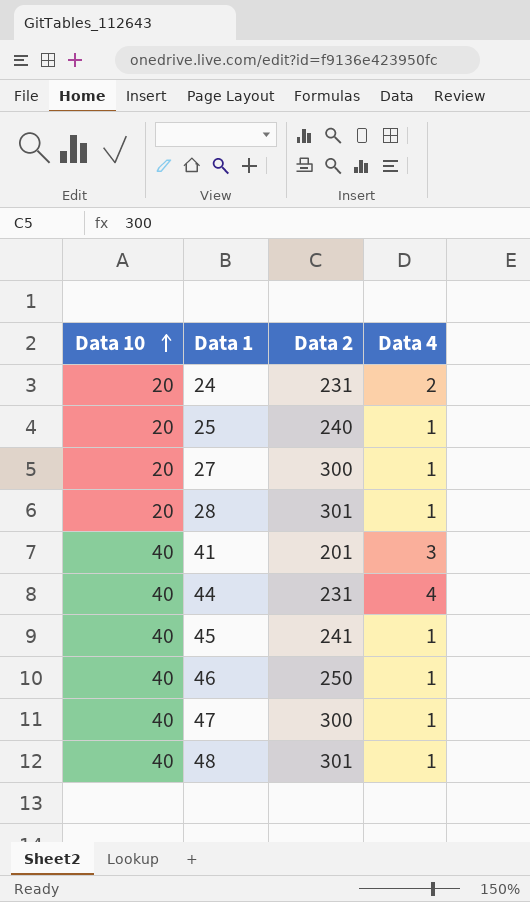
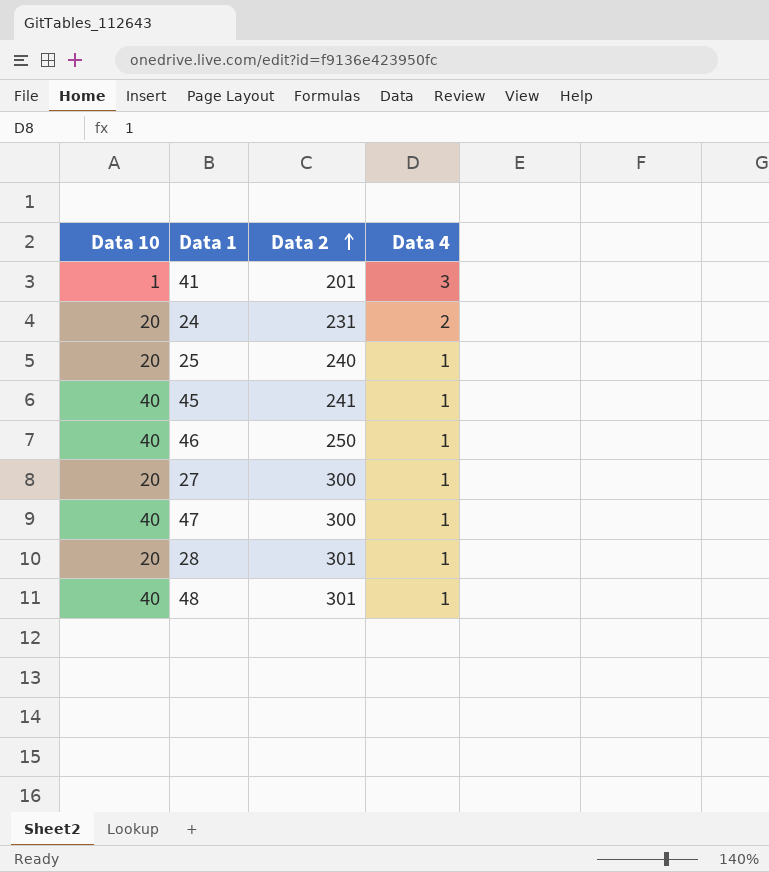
row order: Data 10 ascending -> Data 2 ascending
row 44: 40 | 231 | 4 -> none
41 | Data 10: 40 -> 1

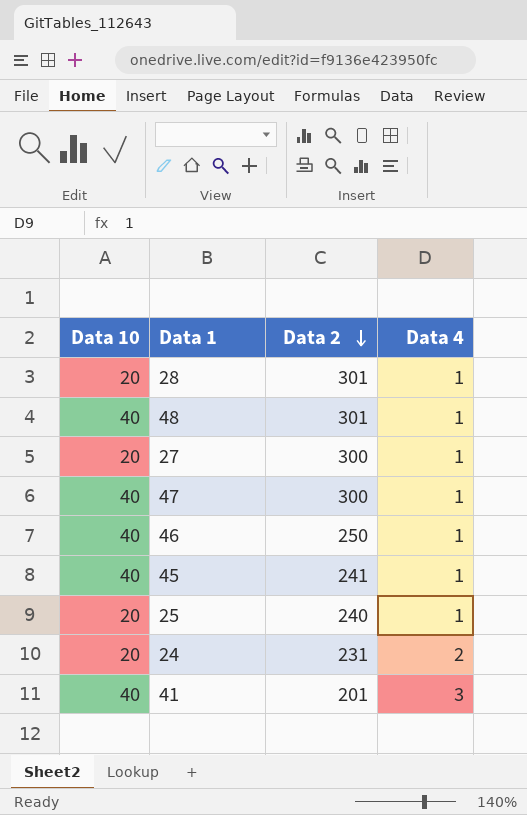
row order: Data 2 ascending -> Data 2 descending
41 | Data 10: 1 -> 40

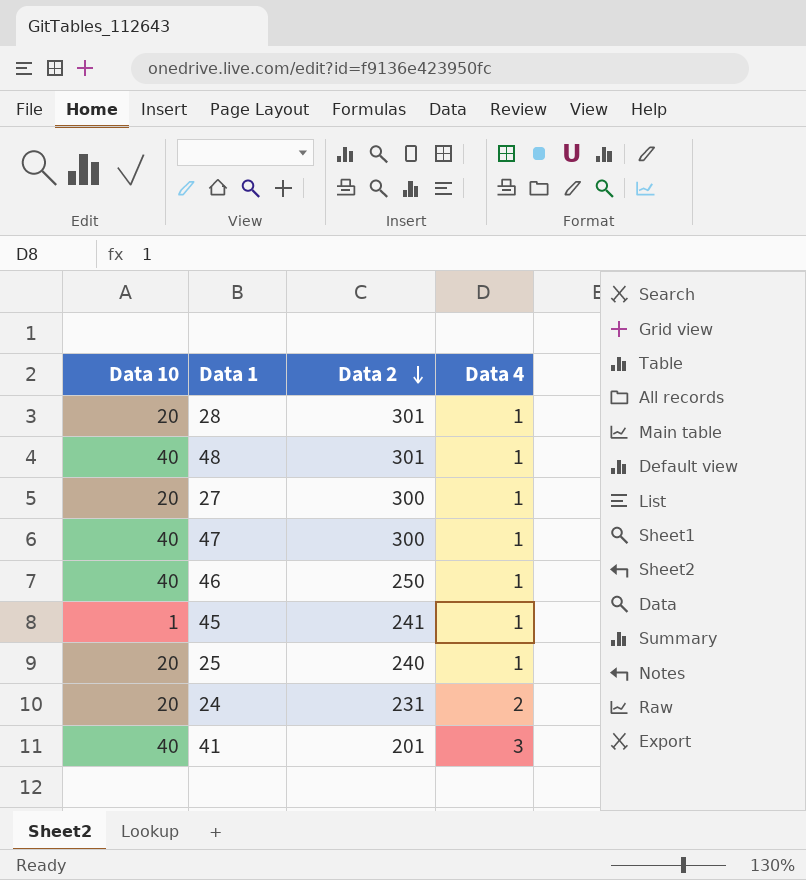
45 | Data 10: 40 -> 1

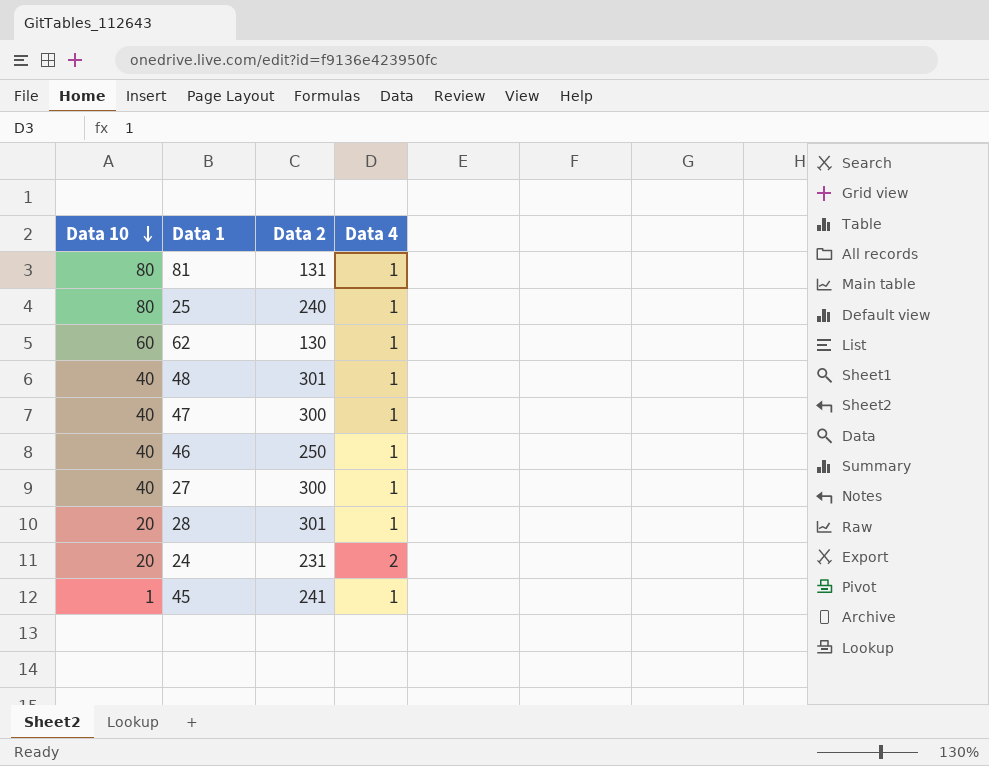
row order: Data 2 descending -> Data 10 descending
row 41: 40 | 201 | 3 -> none
row 81: none -> 80 | 131 | 1
25 | Data 10: 20 -> 80
row 62: none -> 60 | 130 | 1
27 | Data 10: 20 -> 40

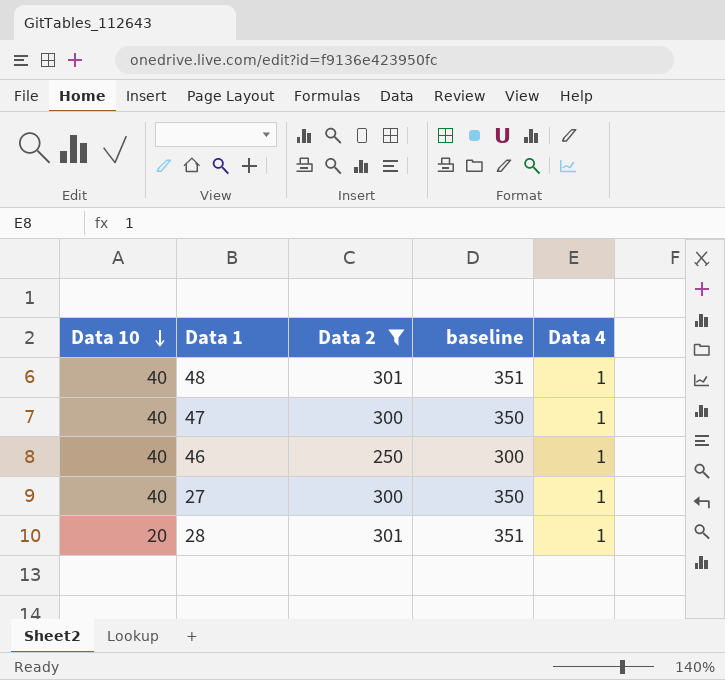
filter: none -> Data 2 >= 250
column baseline | formula: none -> [Data 2] + 50

